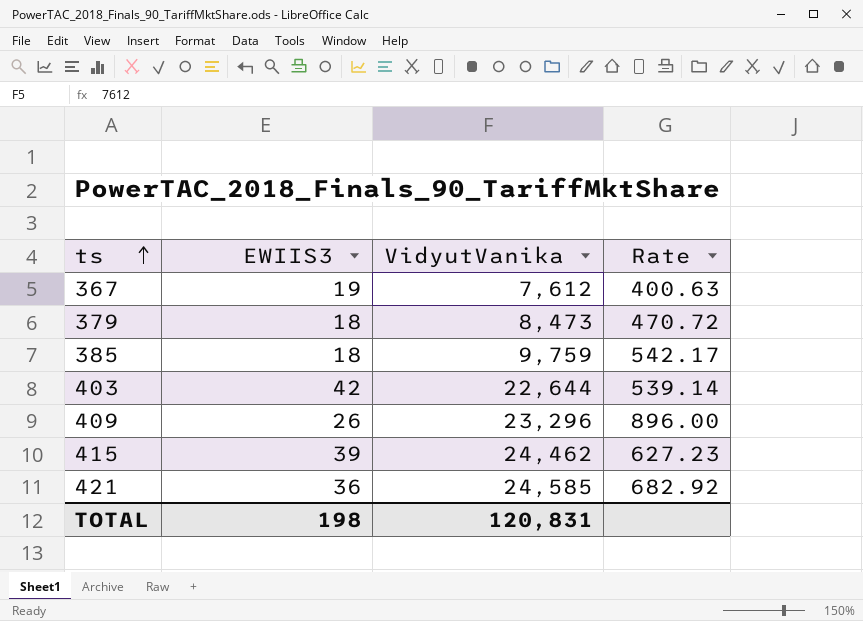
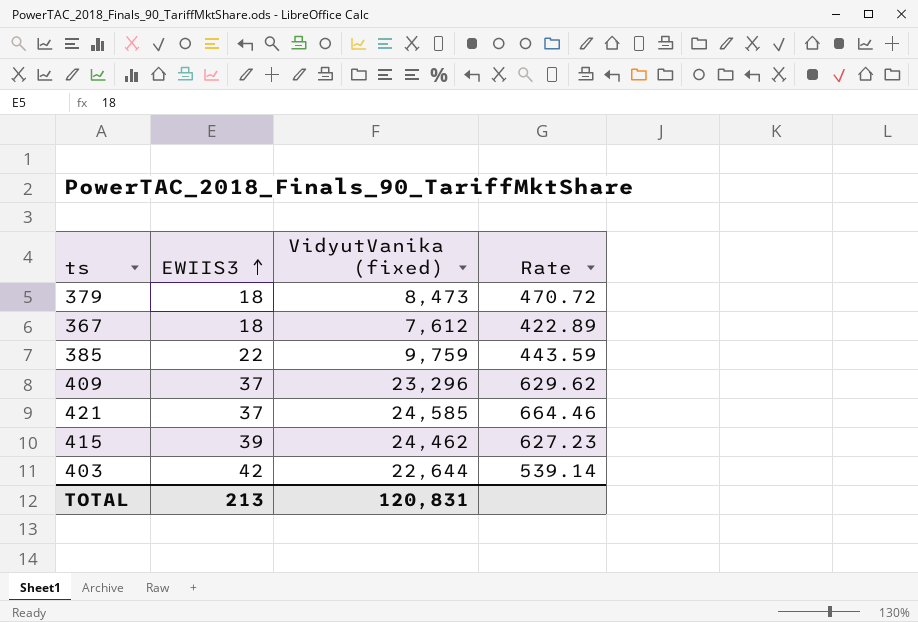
row order: ts ascending -> EWIIS3 ascending
column name: VidyutVanika -> VidyutVanika (fixed)
367 | EWIIS3: 19 -> 18
367 | Rate: 400.63 -> 422.89
385 | EWIIS3: 18 -> 22
385 | Rate: 542.17 -> 443.59
409 | EWIIS3: 26 -> 37
409 | Rate: 896.00 -> 629.62
421 | EWIIS3: 36 -> 37
421 | Rate: 682.92 -> 664.46
TOTAL | EWIIS3: 198 -> 213

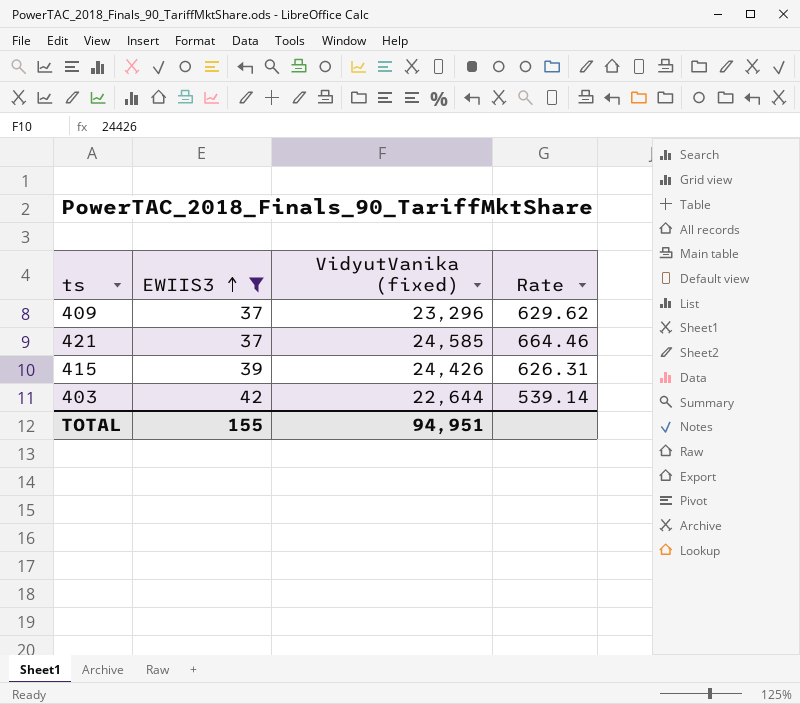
filter: none -> EWIIS3 >= 37
415 | VidyutVanika (fixed): 24,462 -> 24,426
415 | Rate: 627.23 -> 626.31
TOTAL | EWIIS3: 213 -> 155
TOTAL | VidyutVanika (fixed): 120,831 -> 94,951

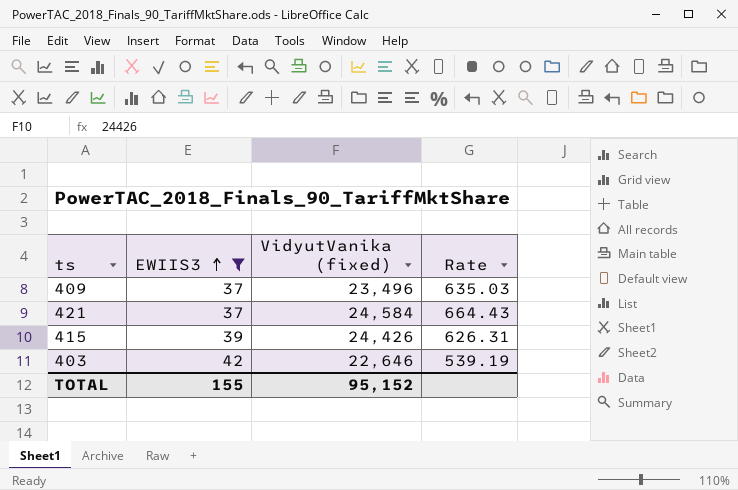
409 | VidyutVanika (fixed): 23,296 -> 23,496
409 | Rate: 629.62 -> 635.03
421 | VidyutVanika (fixed): 24,585 -> 24,584
421 | Rate: 664.46 -> 664.43
403 | VidyutVanika (fixed): 22,644 -> 22,646
403 | Rate: 539.14 -> 539.19
TOTAL | VidyutVanika (fixed): 94,951 -> 95,152

